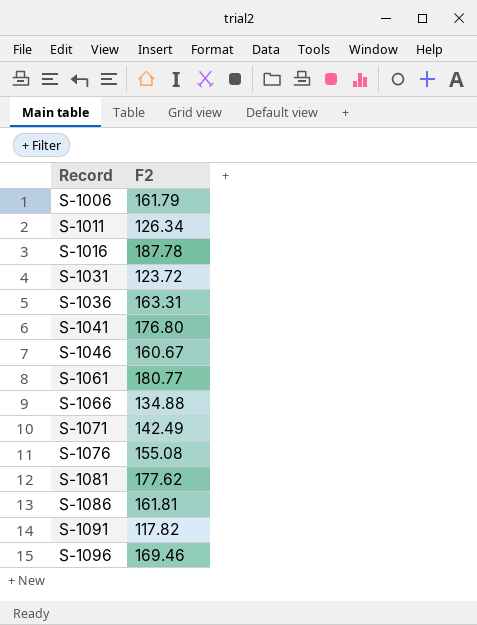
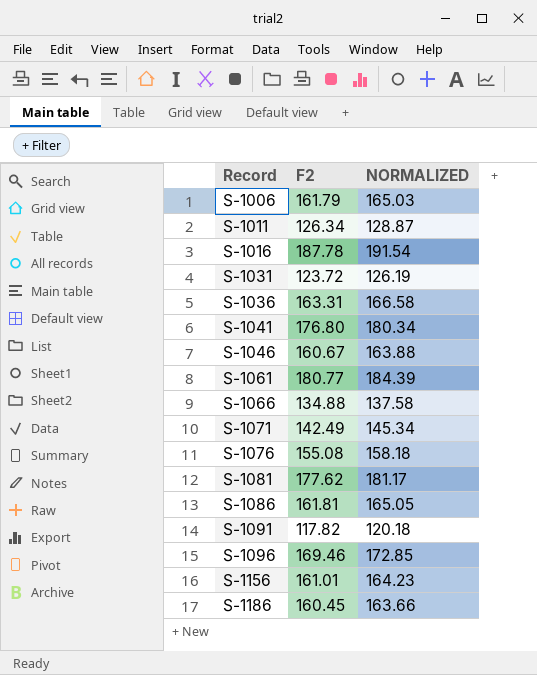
column NORMALIZED | formula: none -> [F2] * 1.02
row S-1156: none -> 161.01 | 164.23
row S-1186: none -> 160.45 | 163.66

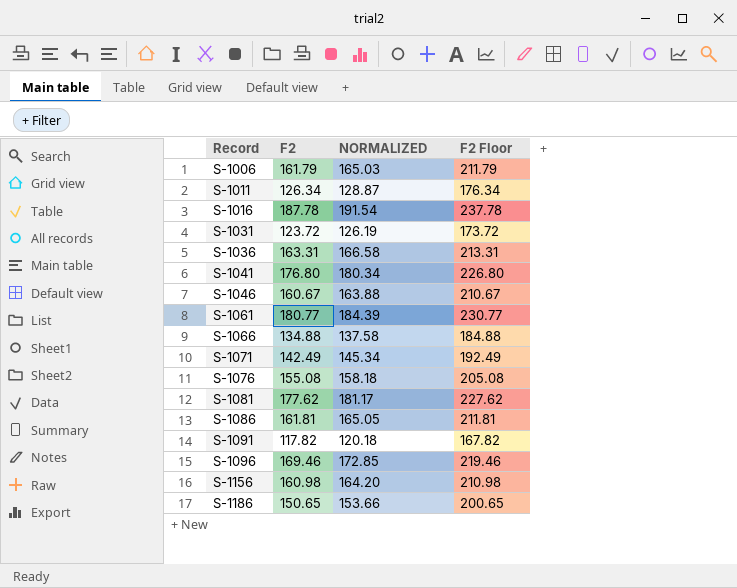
column F2 Floor | formula: none -> [F2] + 50
S-1156 | F2: 161.01 -> 160.98
S-1156 | NORMALIZED: 164.23 -> 164.20
S-1186 | F2: 160.45 -> 150.65
S-1186 | NORMALIZED: 163.66 -> 153.66

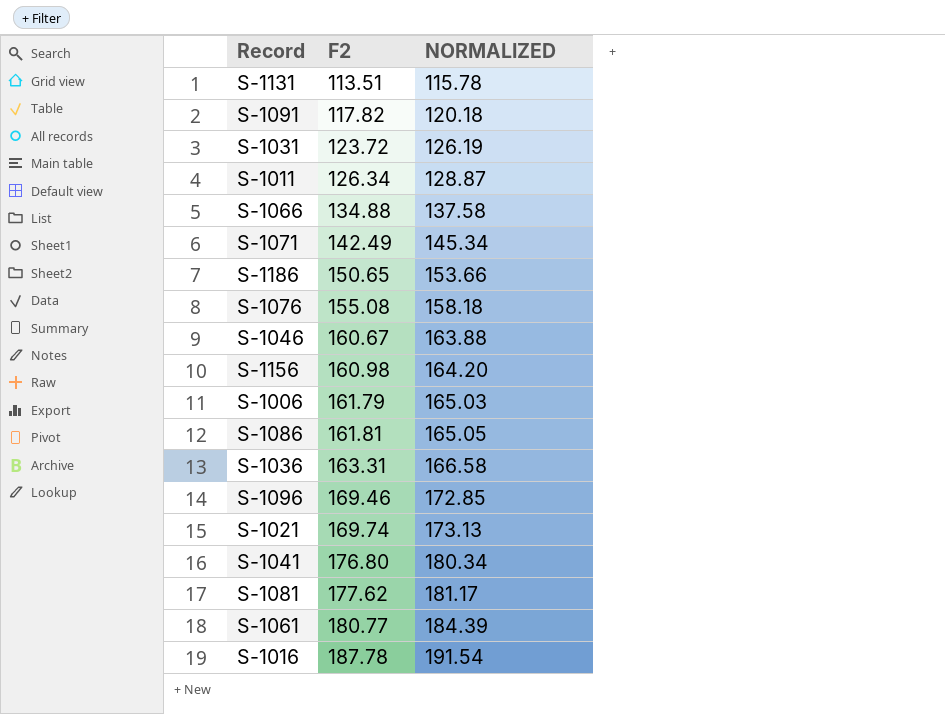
row order: Record ascending -> F2 ascending
column F2 Floor | formula: [F2] + 50 -> none
row S-1131: none -> 113.51 | 115.78
row S-1021: none -> 169.74 | 173.13

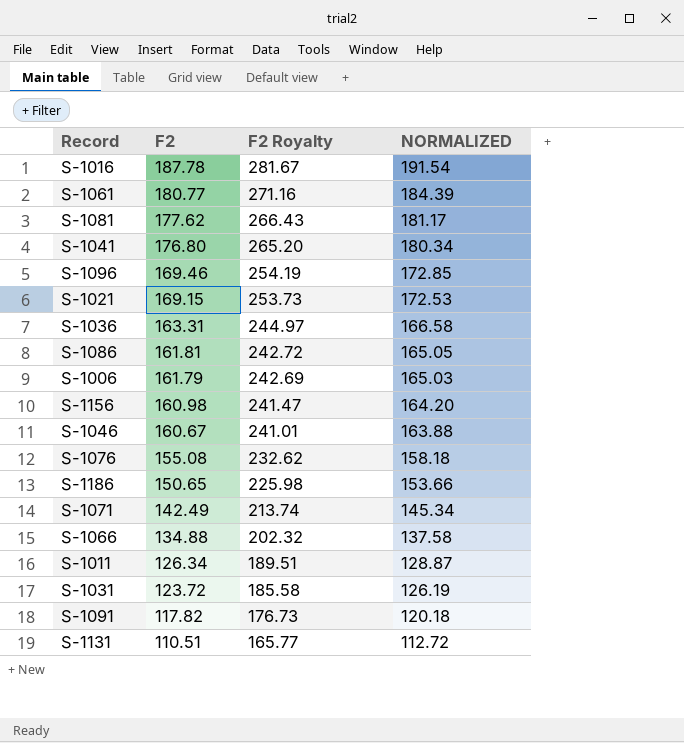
row order: F2 ascending -> F2 descending
column F2 Royalty | formula: none -> [F2] * 1.5
S-1021 | F2: 169.74 -> 169.15
S-1021 | NORMALIZED: 173.13 -> 172.53
S-1131 | F2: 113.51 -> 110.51
S-1131 | NORMALIZED: 115.78 -> 112.72

